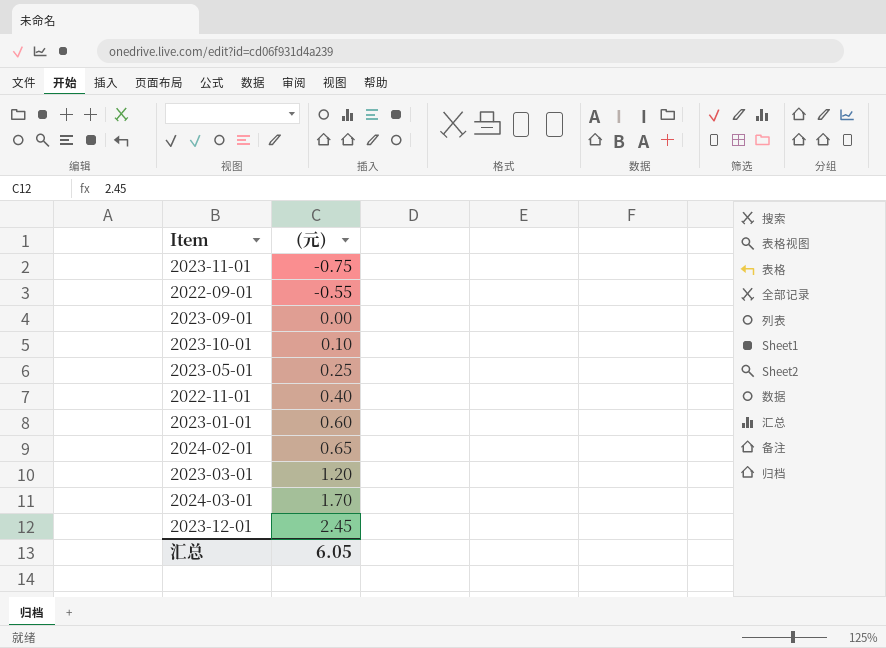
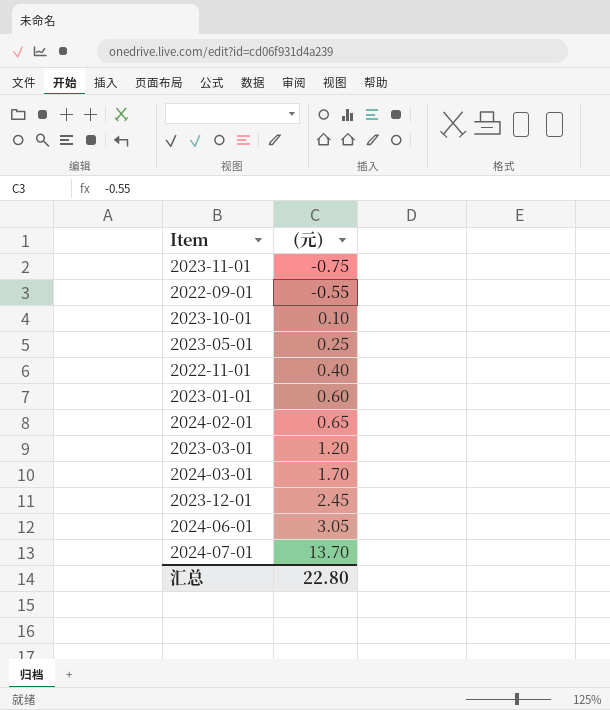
row 2023-09-01: 0.00 -> none
row 2024-06-01: none -> 3.05
row 2024-07-01: none -> 13.70
汇总 | (元): 6.05 -> 22.80

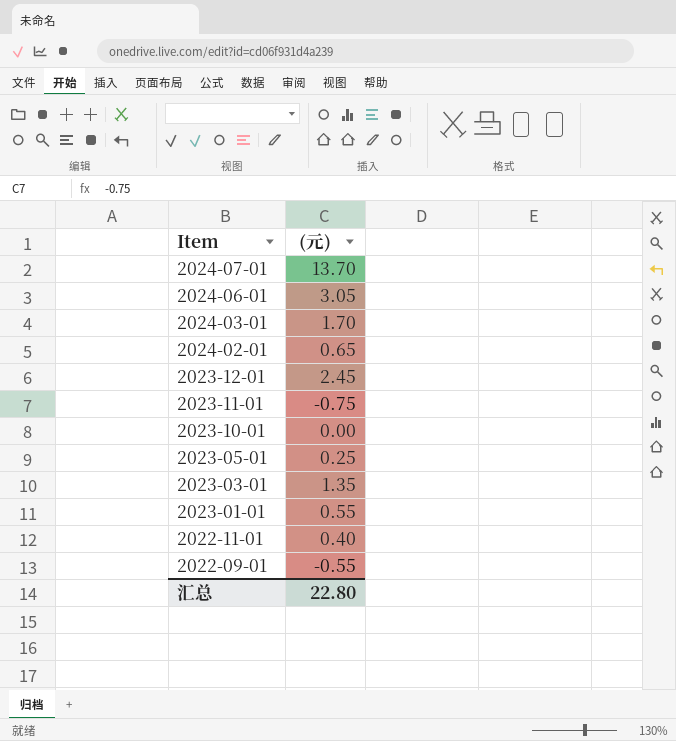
row order: (元) ascending -> Item descending
2023-10-01 | (元): 0.10 -> 0.00
2023-03-01 | (元): 1.20 -> 1.35
2023-01-01 | (元): 0.60 -> 0.55

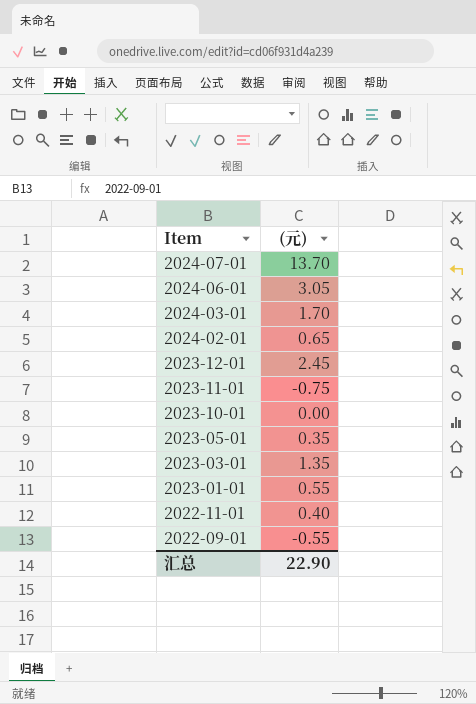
2023-05-01 | (元): 0.25 -> 0.35
汇总 | (元): 22.80 -> 22.90

